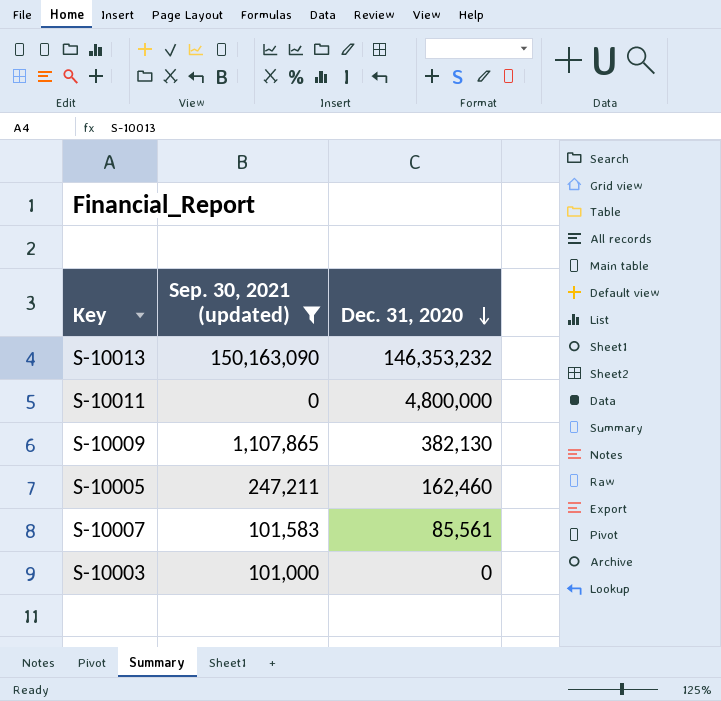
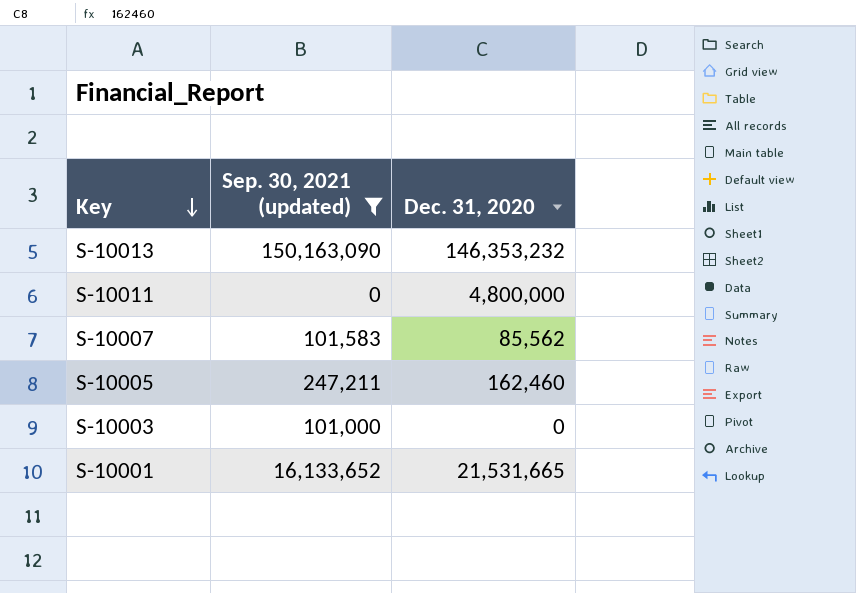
row order: Dec. 31, 2020 descending -> Key descending
row S-10009: 1,107,865 | 382,130 -> none
S-10007 | Dec. 31, 2020: 85,561 -> 85,562
row S-10001: none -> 16,133,652 | 21,531,665

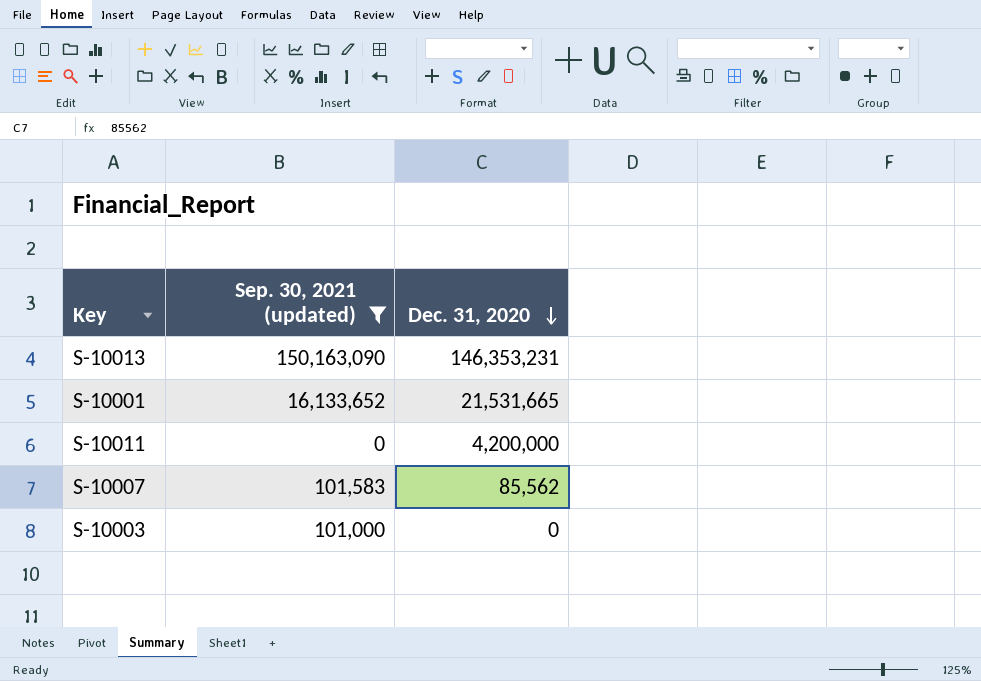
row order: Key descending -> Dec. 31, 2020 descending
row S-10005: 247,211 | 162,460 -> none
S-10013 | Dec. 31, 2020: 146,353,232 -> 146,353,231
S-10011 | Dec. 31, 2020: 4,800,000 -> 4,200,000

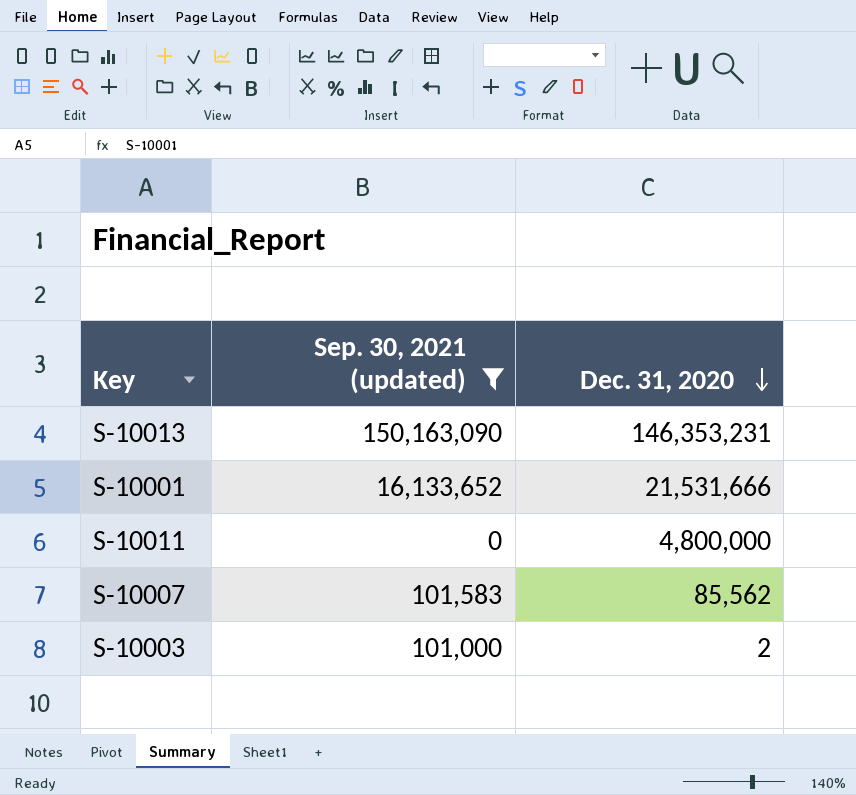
S-10001 | Dec. 31, 2020: 21,531,665 -> 21,531,666
S-10011 | Dec. 31, 2020: 4,200,000 -> 4,800,000
S-10003 | Dec. 31, 2020: 0 -> 2

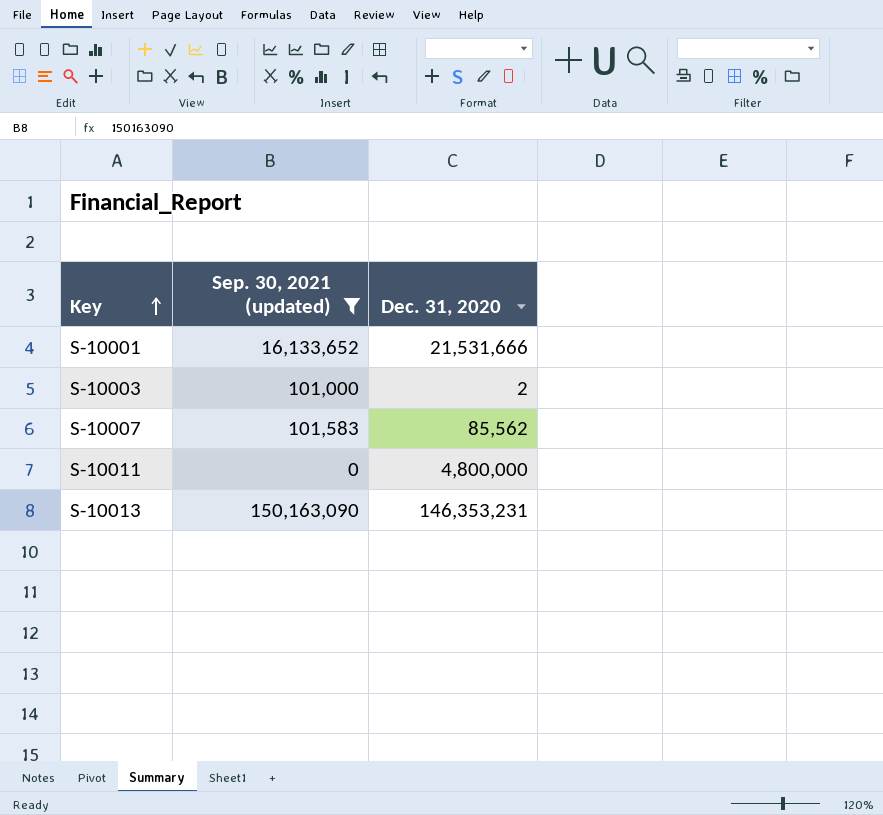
row order: Dec. 31, 2020 descending -> Key ascending

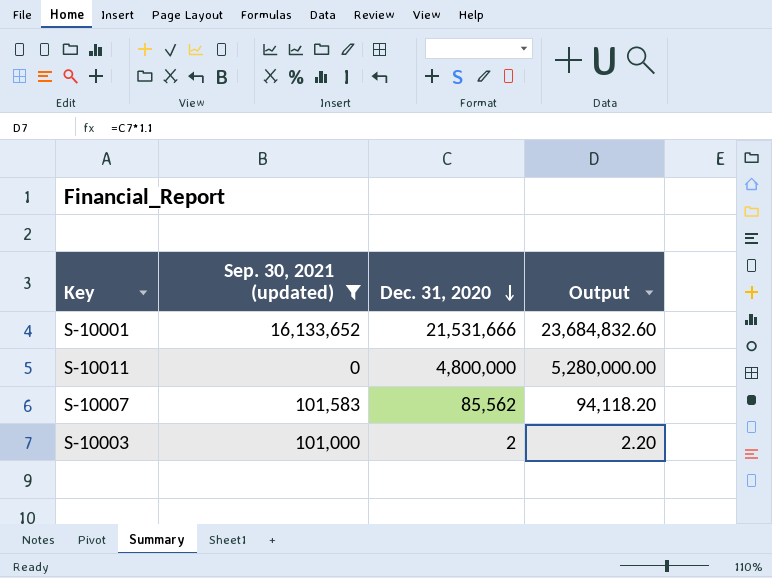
row order: Key ascending -> Dec. 31, 2020 descending
column Output | formula: none -> [Dec. 31, 2020] * 1.1
row S-10013: 150,163,090 | 146,353,231 -> none

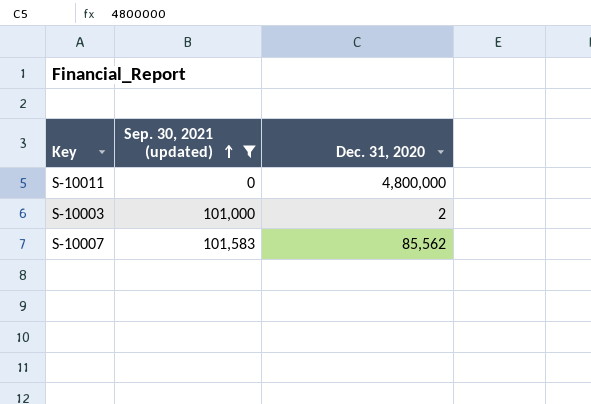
row order: Dec. 31, 2020 descending -> Sep. 30, 2021 (updated) ascending
column Output | formula: [Dec. 31, 2020] * 1.1 -> none
row S-10001: 16,133,652 | 21,531,666 | 23,684,832.60 -> none

